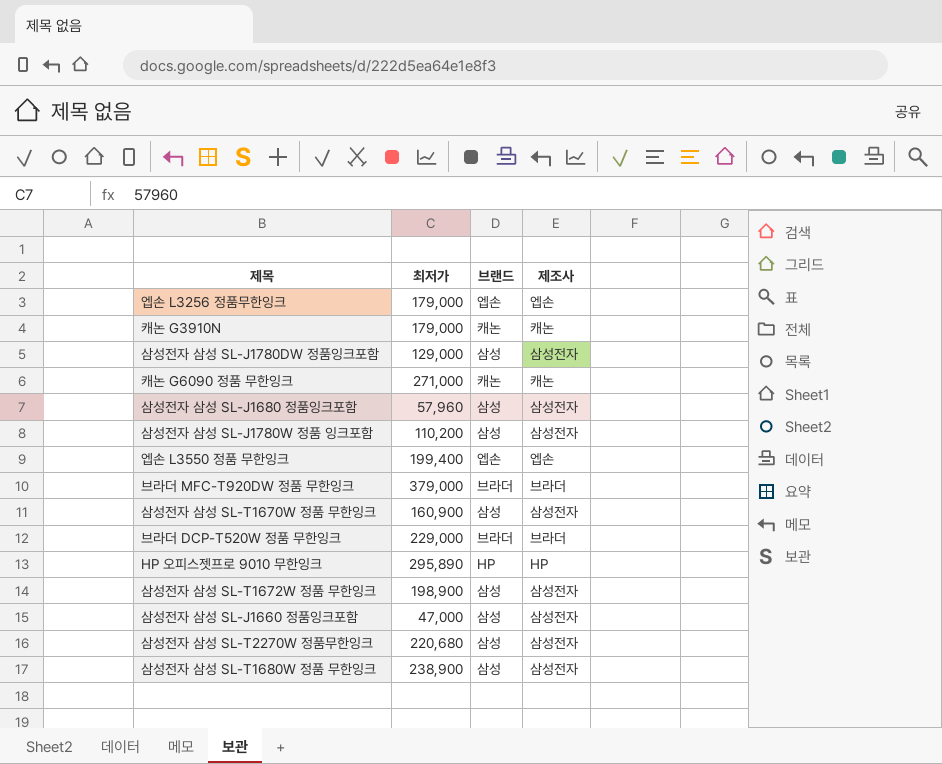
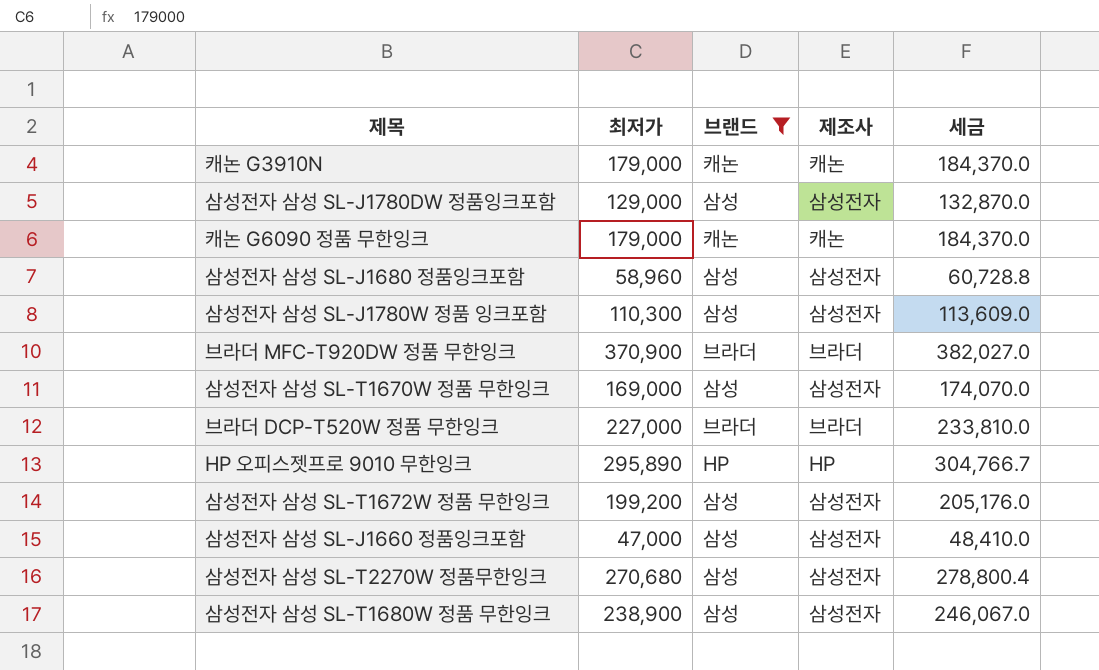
filter: none -> 브랜드 != 엡손
column 세금 | formula: none -> [최저가] * 1.03
캐논 G6090 정품 무한잉크 | 최저가: 271,000 -> 179,000
삼성전자 삼성 SL-J1680 정품잉크포함 | 최저가: 57,960 -> 58,960
삼성전자 삼성 SL-J1780W 정품 잉크포함 | 최저가: 110,200 -> 110,300
브라더 MFC-T920DW 정품 무한잉크 | 최저가: 379,000 -> 370,900
삼성전자 삼성 SL-T1670W 정품 무한잉크 | 최저가: 160,900 -> 169,000
브라더 DCP-T520W 정품 무한잉크 | 최저가: 229,000 -> 227,000
삼성전자 삼성 SL-T1672W 정품 무한잉크 | 최저가: 198,900 -> 199,200
삼성전자 삼성 SL-T2270W 정품무한잉크 | 최저가: 220,680 -> 270,680

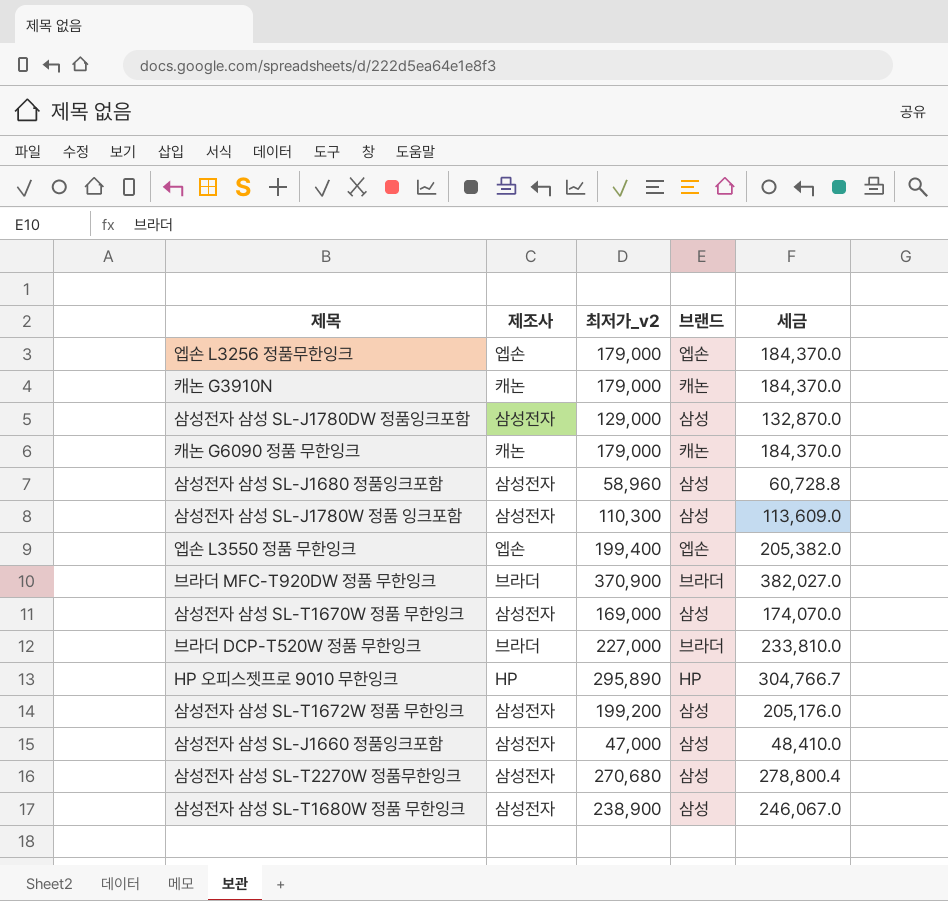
filter: 브랜드 != 엡손 -> none
column 제조사 | position: 4 -> 2
column name: 최저가 -> 최저가_v2

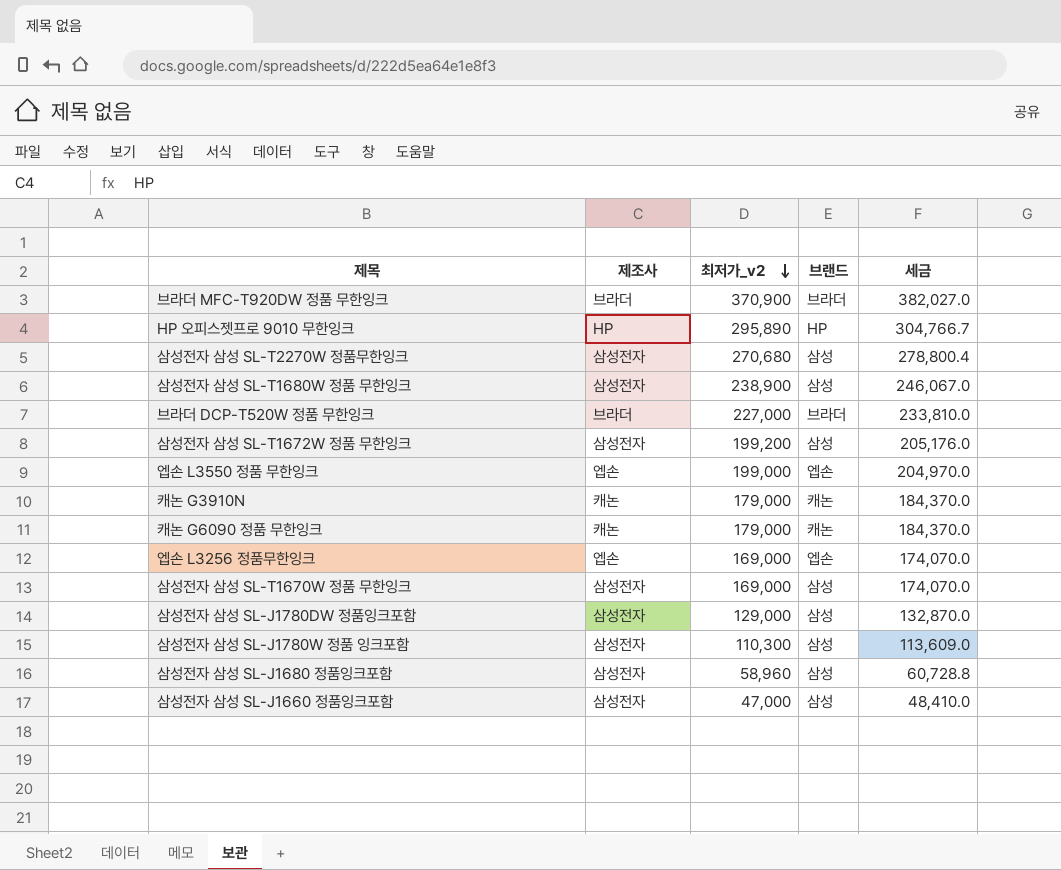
row order: none -> 최저가_v2 descending
엡손 L3550 정품 무한잉크 | 최저가_v2: 199,400 -> 199,000
엡손 L3550 정품 무한잉크 | 세금: 205,382.0 -> 204,970.0
엡손 L3256 정품무한잉크 | 최저가_v2: 179,000 -> 169,000
엡손 L3256 정품무한잉크 | 세금: 184,370.0 -> 174,070.0

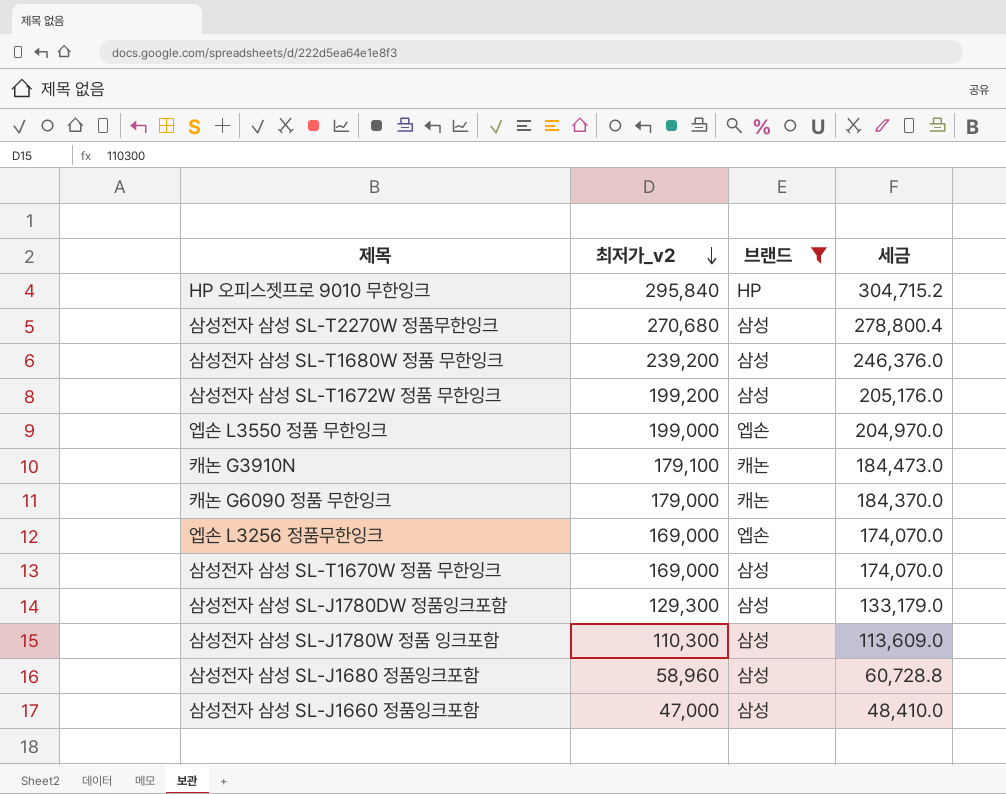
filter: none -> 브랜드 != 브라더
column 제조사 | position: 2 -> none
HP 오피스젯프로 9010 무한잉크 | 최저가_v2: 295,890 -> 295,840
HP 오피스젯프로 9010 무한잉크 | 세금: 304,766.7 -> 304,715.2
삼성전자 삼성 SL-T1680W 정품 무한잉크 | 최저가_v2: 238,900 -> 239,200
삼성전자 삼성 SL-T1680W 정품 무한잉크 | 세금: 246,067.0 -> 246,376.0
캐논 G3910N | 최저가_v2: 179,000 -> 179,100
캐논 G3910N | 세금: 184,370.0 -> 184,473.0
삼성전자 삼성 SL-J1780DW 정품잉크포함 | 최저가_v2: 129,000 -> 129,300
삼성전자 삼성 SL-J1780DW 정품잉크포함 | 세금: 132,870.0 -> 133,179.0

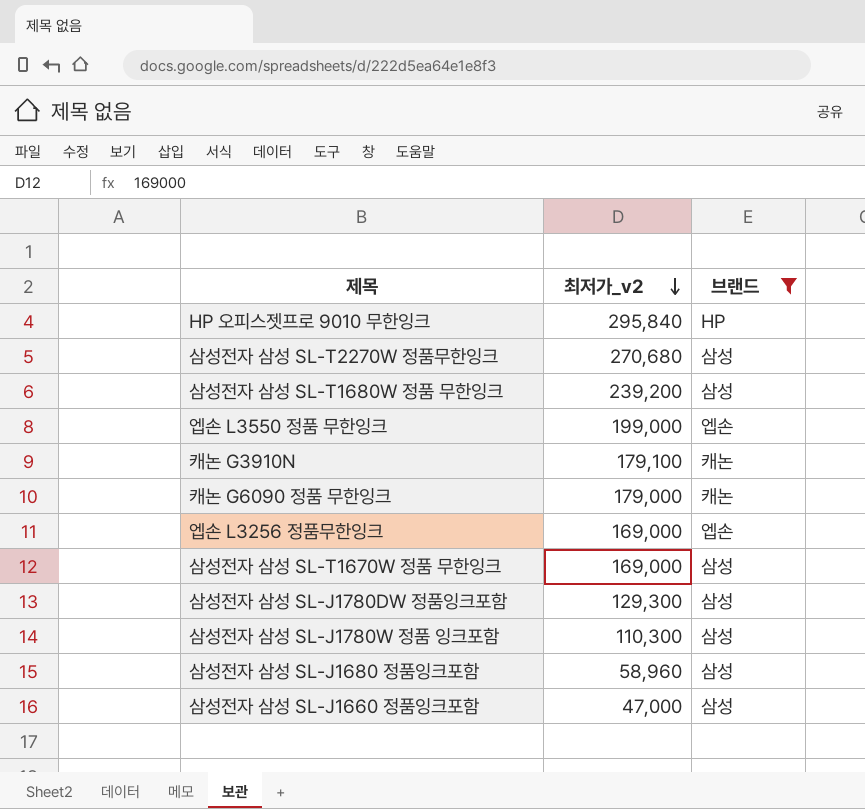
column 세금 | formula: [최저가_v2] * 1.03 -> none
row 삼성전자 삼성 SL-T1672W 정품 무한잉크: 199,200 | 삼성 | 205,176.0 -> none

